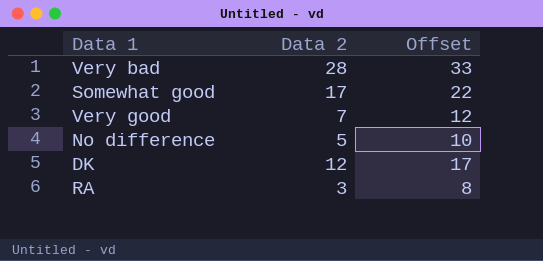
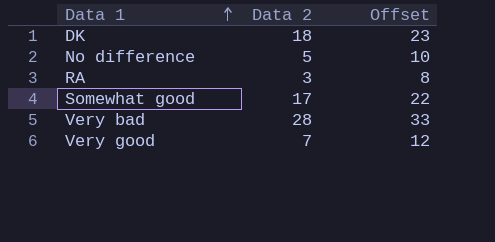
row order: none -> Data 1 ascending
DK | Data 2: 12 -> 18
DK | Offset: 17 -> 23

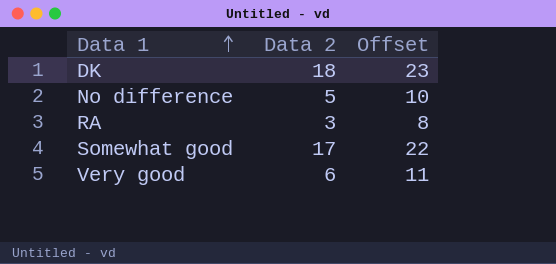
row Very bad: 28 | 33 -> none
Very good | Data 2: 7 -> 6
Very good | Offset: 12 -> 11

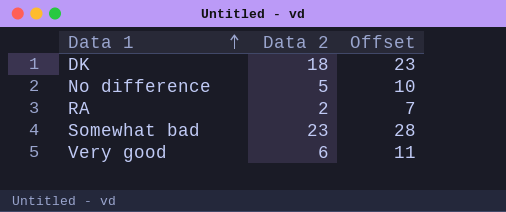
row Somewhat good: 17 | 22 -> none
RA | Data 2: 3 -> 2
RA | Offset: 8 -> 7
row Somewhat bad: none -> 23 | 28

